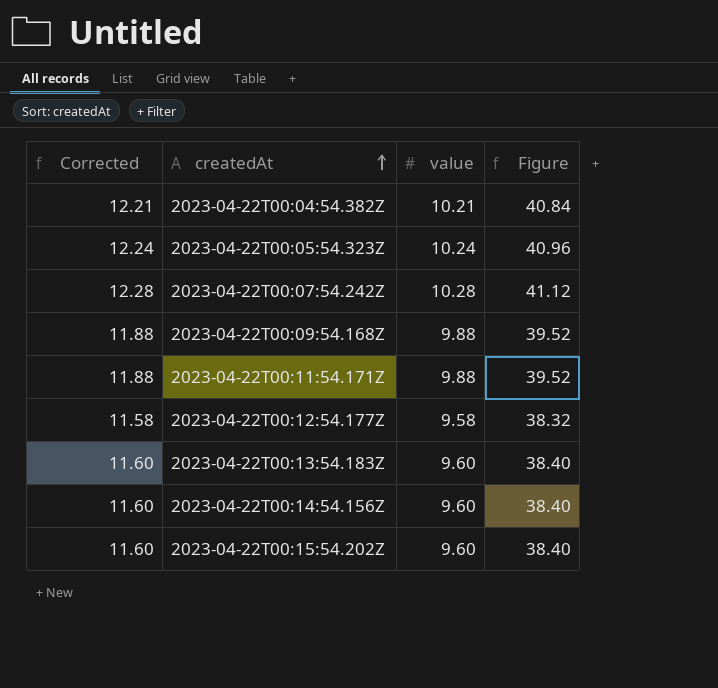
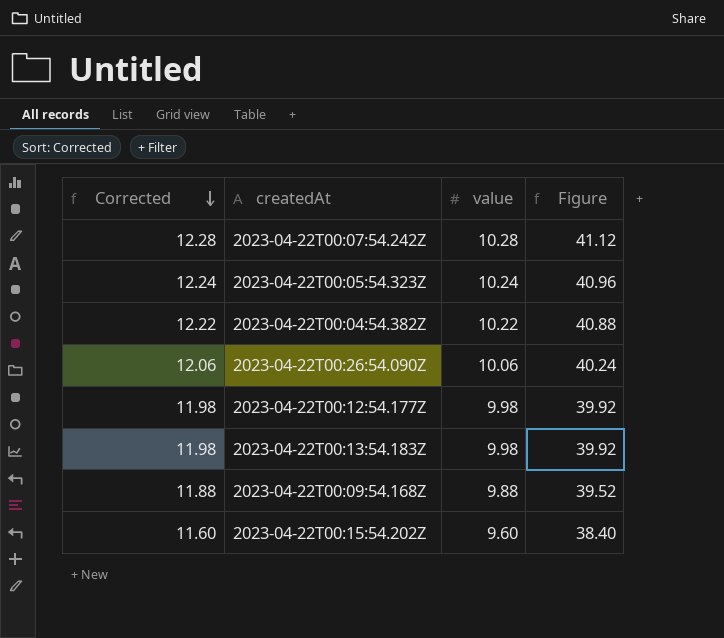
row order: createdAt ascending -> Corrected descending
row 2023-04-22T00:11:54.171Z: 11.88 | 9.88 | 39.52 -> none
row 2023-04-22T00:14:54.156Z: 11.60 | 9.60 | 38.40 -> none
2023-04-22T00:04:54.382Z | Corrected: 12.21 -> 12.22
2023-04-22T00:04:54.382Z | value: 10.21 -> 10.22
2023-04-22T00:04:54.382Z | Figure: 40.84 -> 40.88
row 2023-04-22T00:26:54.090Z: none -> 12.06 | 10.06 | 40.24
2023-04-22T00:12:54.177Z | Corrected: 11.58 -> 11.98
2023-04-22T00:12:54.177Z | value: 9.58 -> 9.98
2023-04-22T00:12:54.177Z | Figure: 38.32 -> 39.92
2023-04-22T00:13:54.183Z | Corrected: 11.60 -> 11.98
2023-04-22T00:13:54.183Z | value: 9.60 -> 9.98
2023-04-22T00:13:54.183Z | Figure: 38.40 -> 39.92

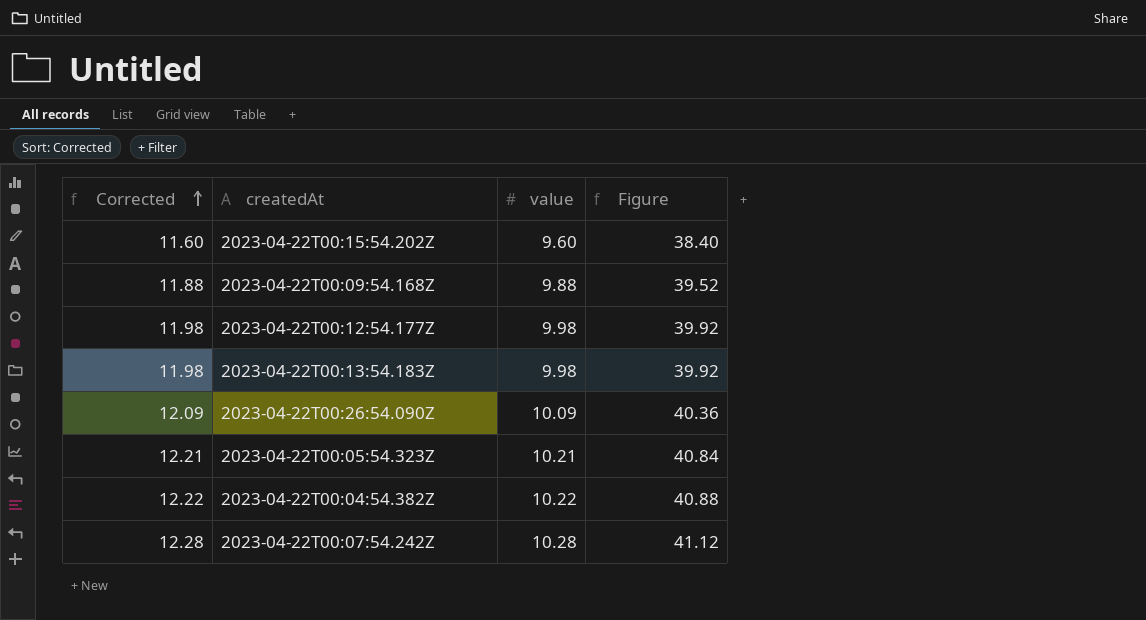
row order: Corrected descending -> Corrected ascending
2023-04-22T00:26:54.090Z | Corrected: 12.06 -> 12.09
2023-04-22T00:26:54.090Z | value: 10.06 -> 10.09
2023-04-22T00:26:54.090Z | Figure: 40.24 -> 40.36
2023-04-22T00:05:54.323Z | Corrected: 12.24 -> 12.21
2023-04-22T00:05:54.323Z | value: 10.24 -> 10.21
2023-04-22T00:05:54.323Z | Figure: 40.96 -> 40.84

